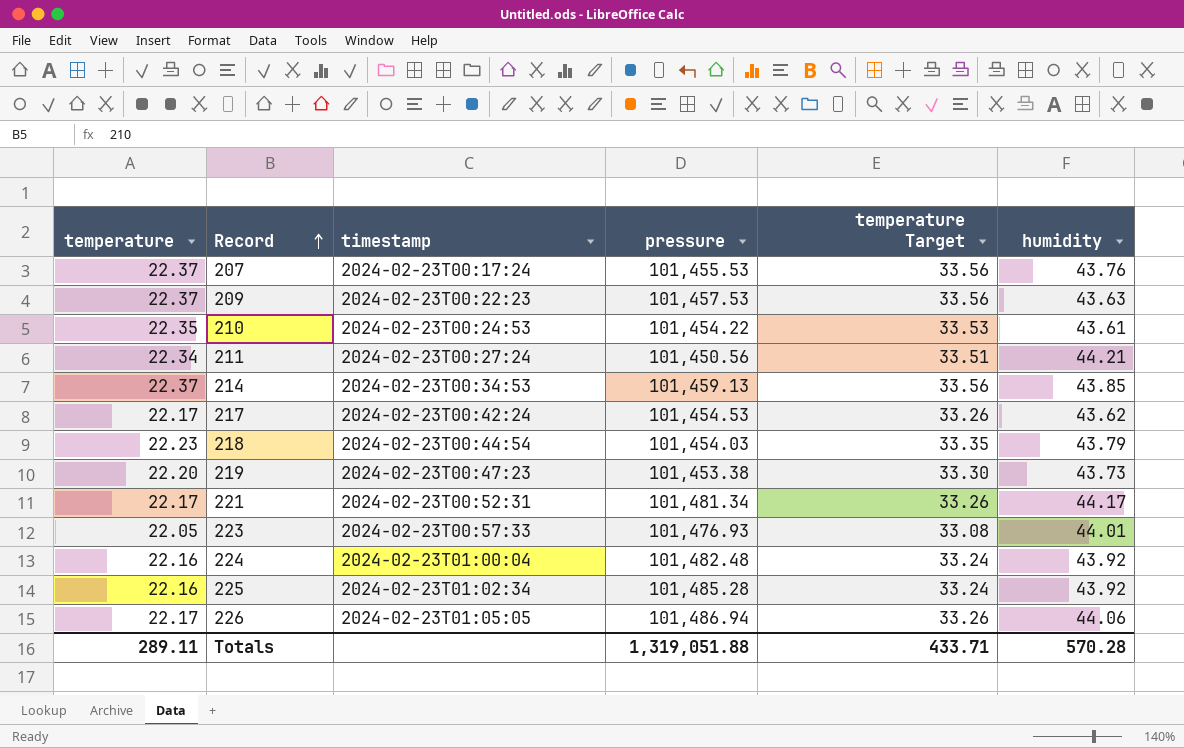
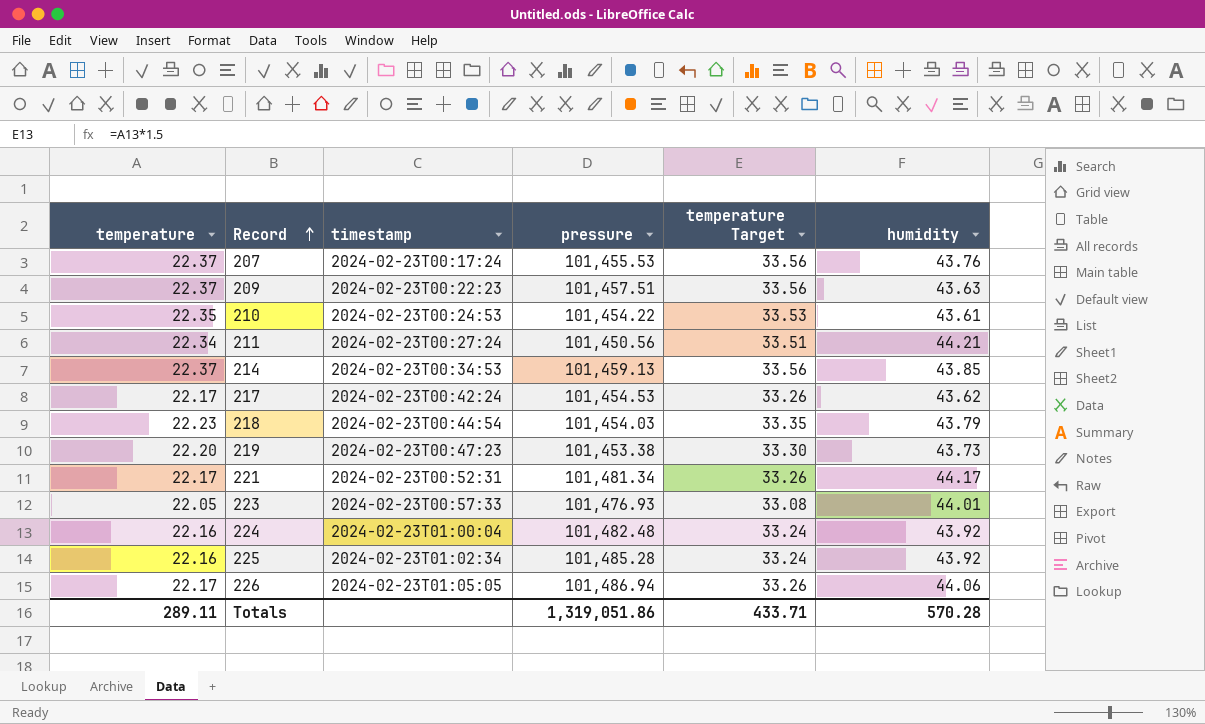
209 | pressure: 101,457.53 -> 101,457.51
Totals | pressure: 1,319,051.88 -> 1,319,051.86

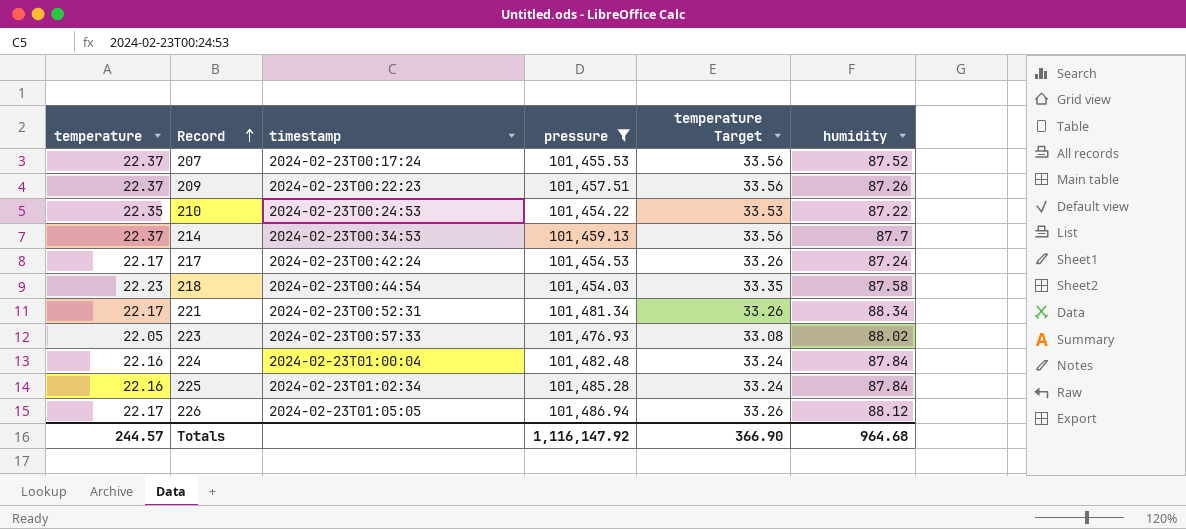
filter: none -> pressure >= 101,454.03
207 | humidity: 43.76 -> 87.52
209 | humidity: 43.63 -> 87.26
210 | humidity: 43.61 -> 87.22
214 | humidity: 43.85 -> 87.7
217 | humidity: 43.62 -> 87.24
218 | humidity: 43.79 -> 87.58
221 | humidity: 44.17 -> 88.34
223 | humidity: 44.01 -> 88.02
224 | humidity: 43.92 -> 87.84
225 | humidity: 43.92 -> 87.84
226 | humidity: 44.06 -> 88.12
Totals | temperature: 289.11 -> 244.57
Totals | pressure: 1,319,051.86 -> 1,116,147.92
Totals | temperature Target: 433.71 -> 366.90
Totals | humidity: 570.28 -> 964.68

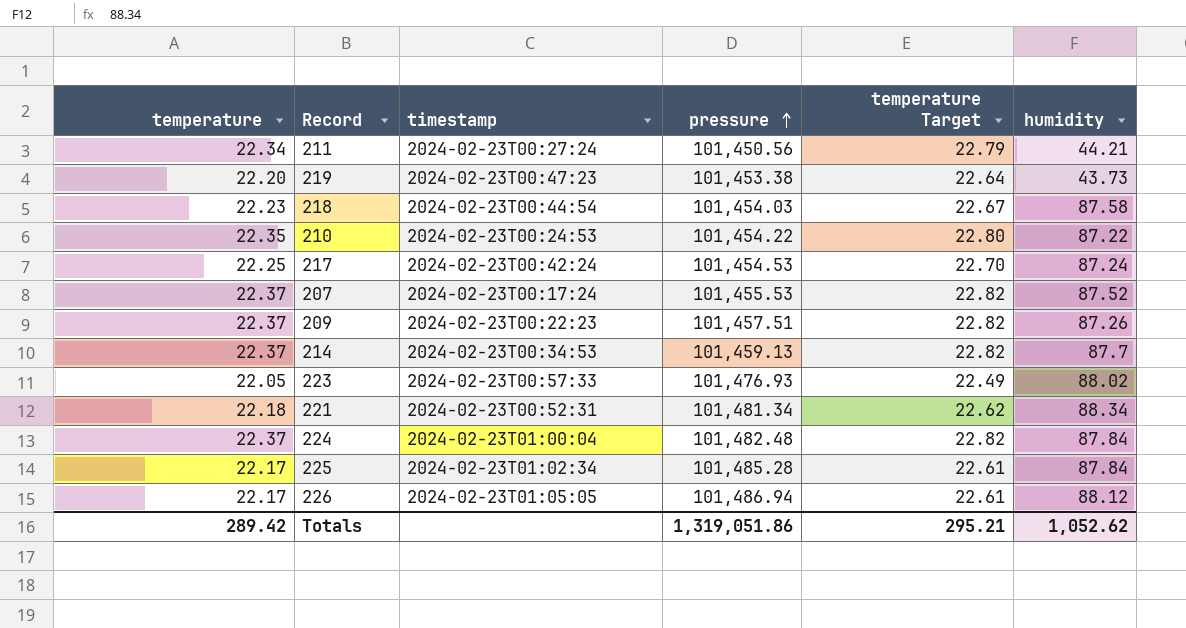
filter: pressure >= 101,454.03 -> none
row order: Record ascending -> pressure ascending
column temperature Target | formula: [temperature] * 1.5 -> [temperature] * 1.02
217 | temperature: 22.17 -> 22.25
221 | temperature: 22.17 -> 22.18
224 | temperature: 22.16 -> 22.37
225 | temperature: 22.16 -> 22.17
Totals | temperature: 244.57 -> 289.42
Totals | pressure: 1,116,147.92 -> 1,319,051.86
Totals | temperature Target: 366.90 -> 295.21
Totals | humidity: 964.68 -> 1,052.62

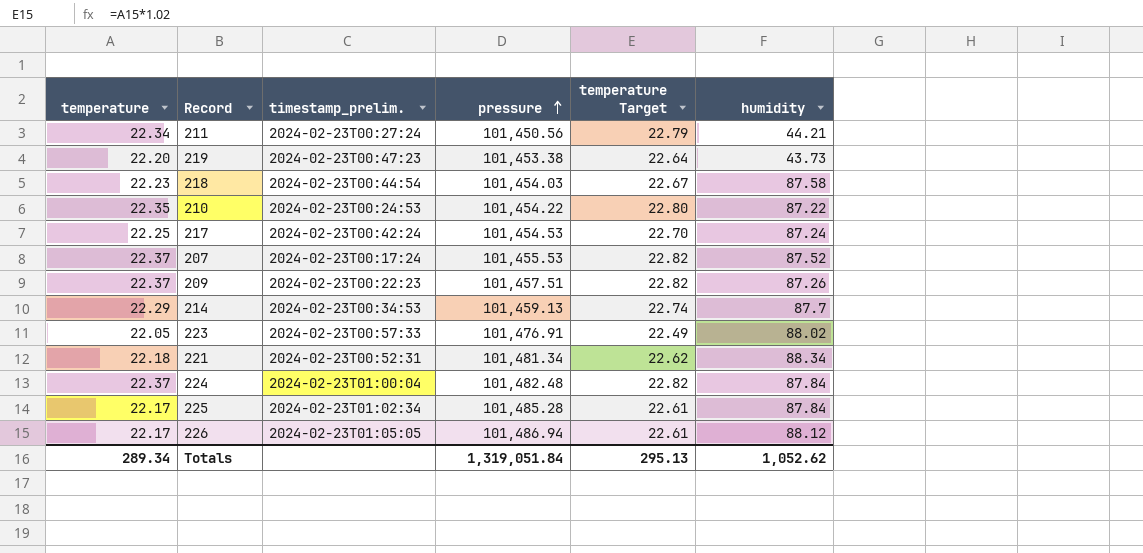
column name: timestamp -> timestamp_prelim.
214 | temperature: 22.37 -> 22.29
214 | temperature Target: 22.82 -> 22.74
223 | pressure: 101,476.93 -> 101,476.91
Totals | temperature: 289.42 -> 289.34
Totals | pressure: 1,319,051.86 -> 1,319,051.84
Totals | temperature Target: 295.21 -> 295.13

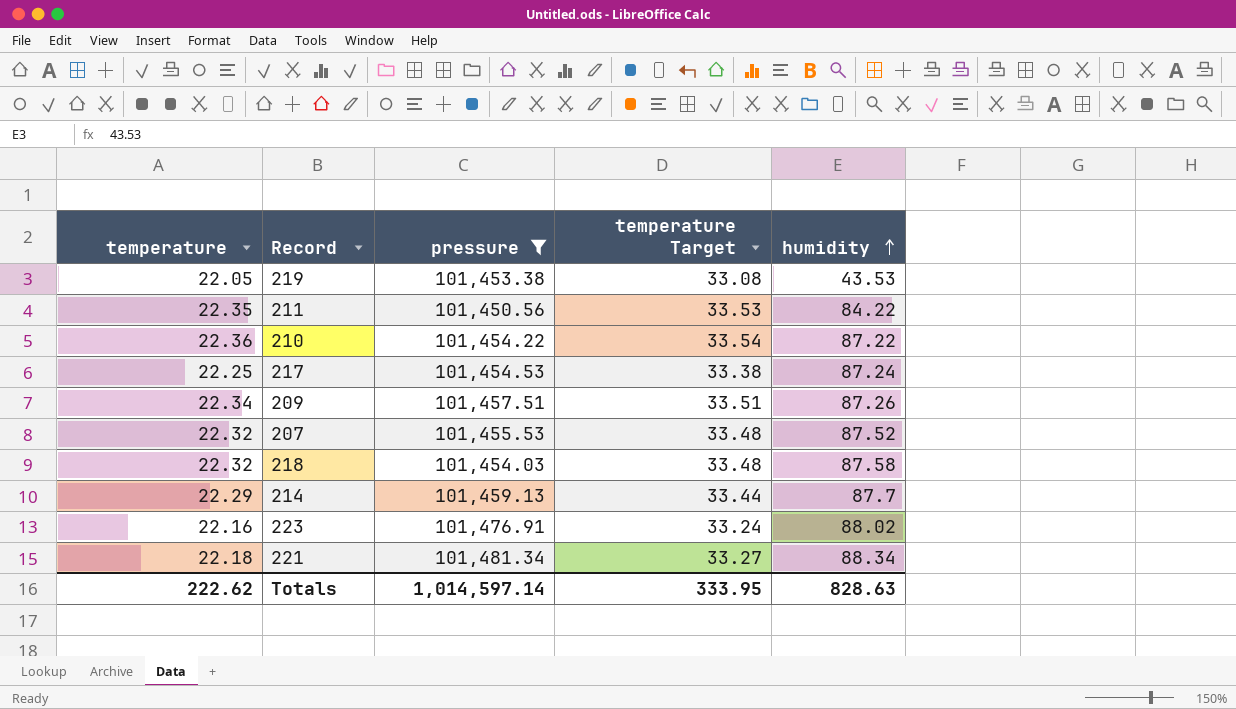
filter: none -> pressure <= 101,481.34
row order: pressure ascending -> humidity ascending
column timestamp_prelim. | position: 3 -> none
column temperature Target | formula: [temperature] * 1.02 -> [temperature] * 1.5
219 | temperature: 22.20 -> 22.05
219 | humidity: 43.73 -> 43.53
211 | temperature: 22.34 -> 22.35
211 | humidity: 44.21 -> 84.22
210 | temperature: 22.35 -> 22.36
209 | temperature: 22.37 -> 22.34
207 | temperature: 22.37 -> 22.32
218 | temperature: 22.23 -> 22.32
223 | temperature: 22.05 -> 22.16
Totals | temperature: 289.34 -> 222.62
Totals | pressure: 1,319,051.84 -> 1,014,597.14
Totals | temperature Target: 295.13 -> 333.95
Totals | humidity: 1,052.62 -> 828.63

